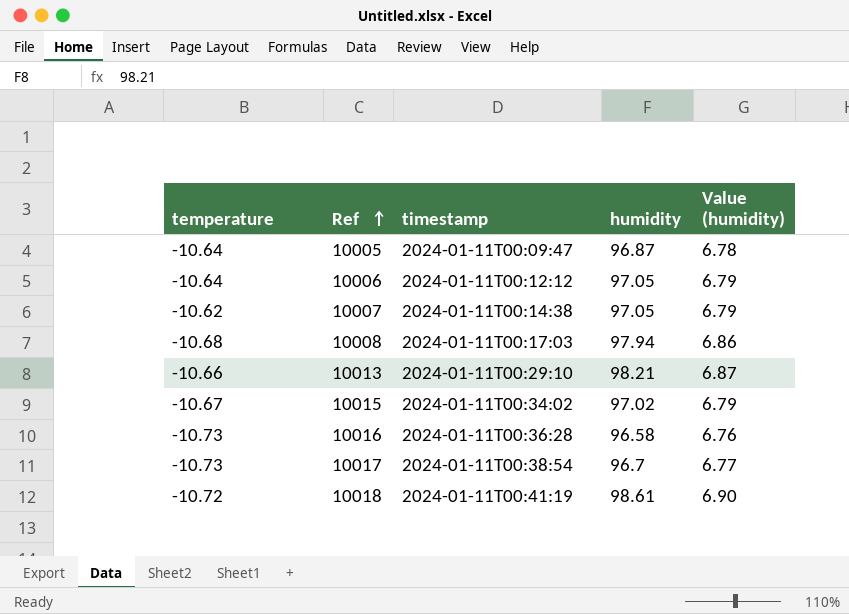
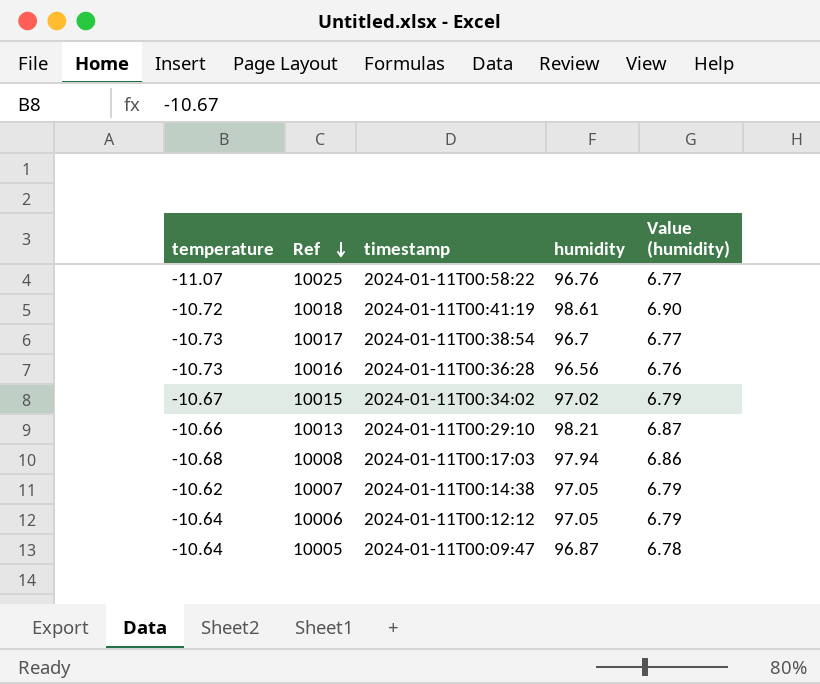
row order: Ref ascending -> Ref descending
row 10025: none -> -11.07 | 2024-01-11T00:58:22 | 96.76 | 6.77
10016 | humidity: 96.58 -> 96.56

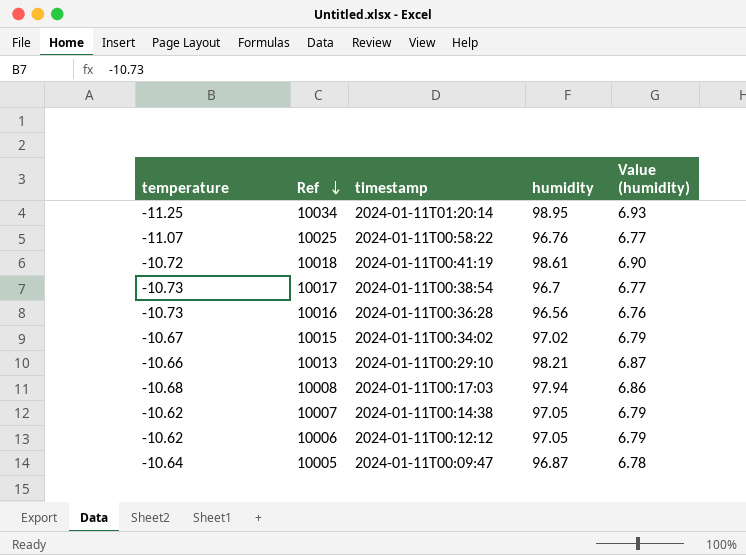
row 10034: none -> -11.25 | 2024-01-11T01:20:14 | 98.95 | 6.93
10006 | temperature: -10.64 -> -10.62

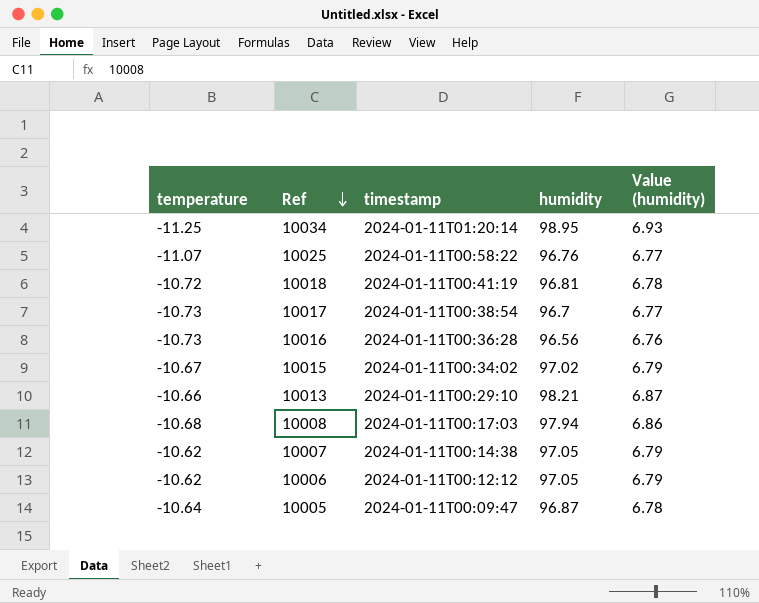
10018 | humidity: 98.61 -> 96.81
10018 | Value (humidity): 6.90 -> 6.78

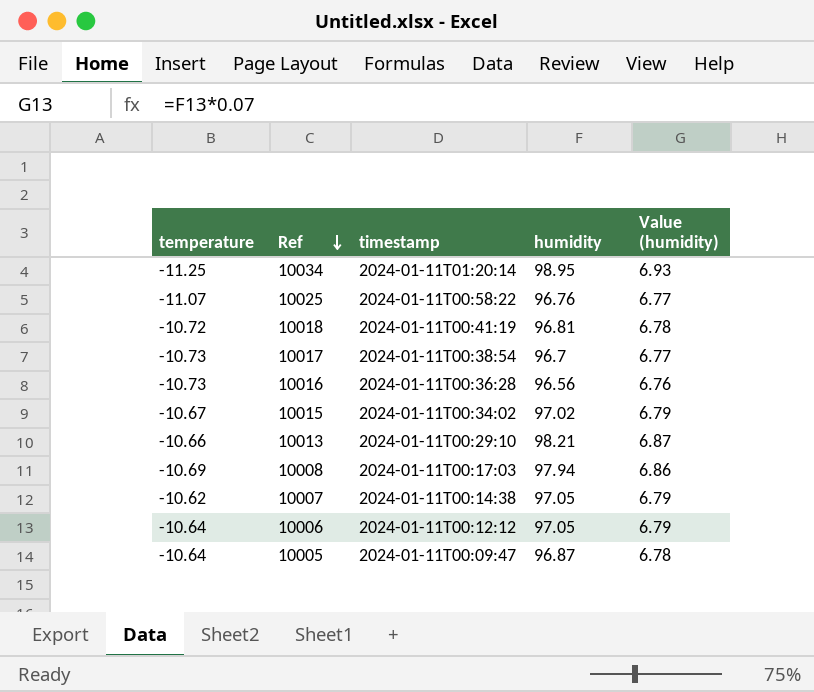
10008 | temperature: -10.68 -> -10.69
10006 | temperature: -10.62 -> -10.64

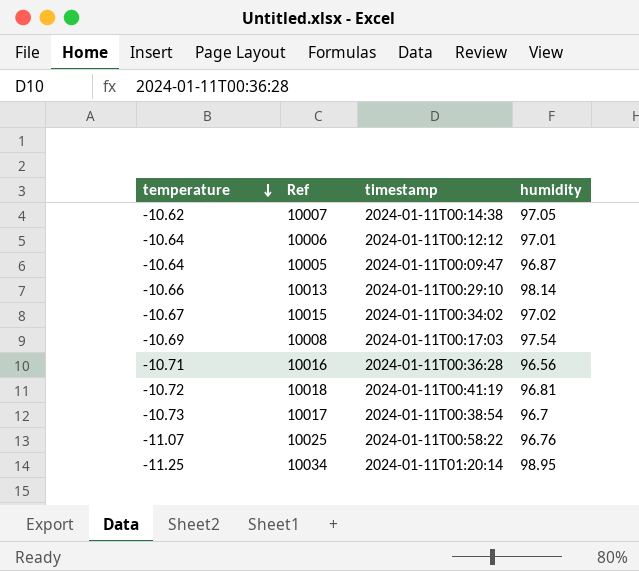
row order: Ref descending -> temperature descending
column Value (humidity) | formula: [humidity] * 0.07 -> none
10006 | humidity: 97.05 -> 97.01
10013 | humidity: 98.21 -> 98.14
10008 | humidity: 97.94 -> 97.54
10016 | temperature: -10.73 -> -10.71

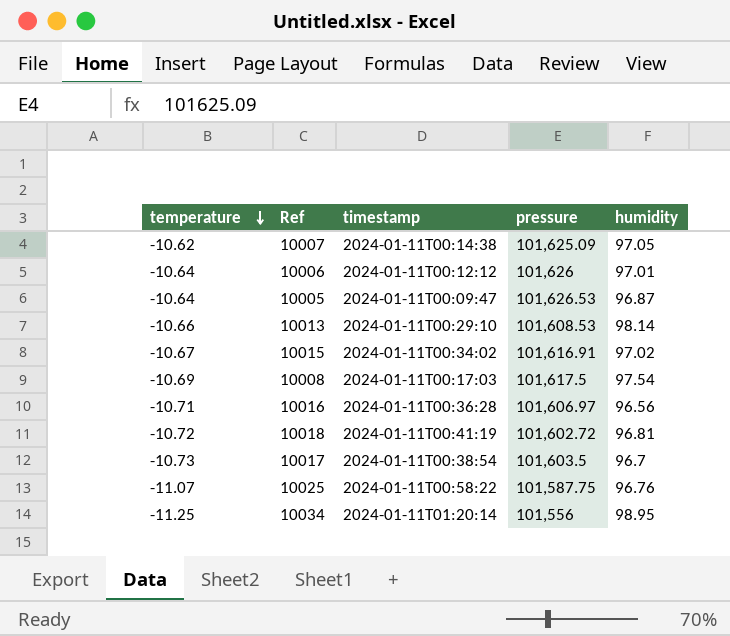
column pressure | position: none -> 4

